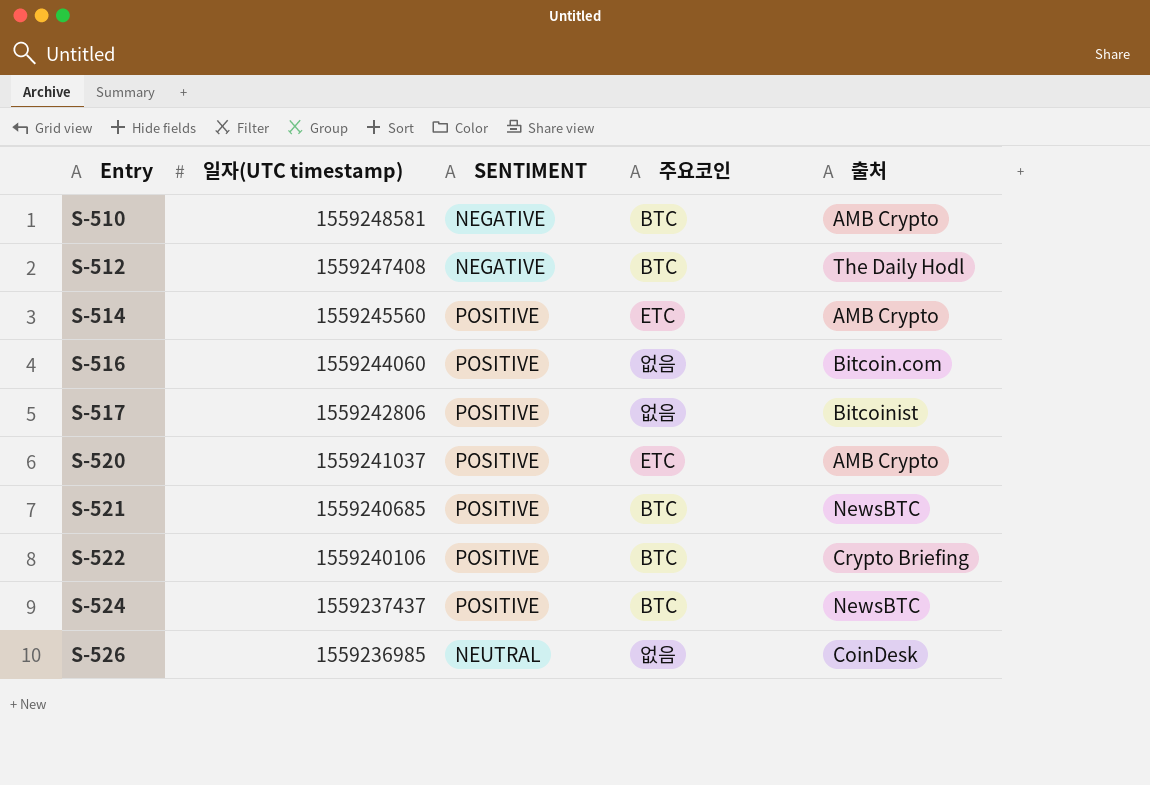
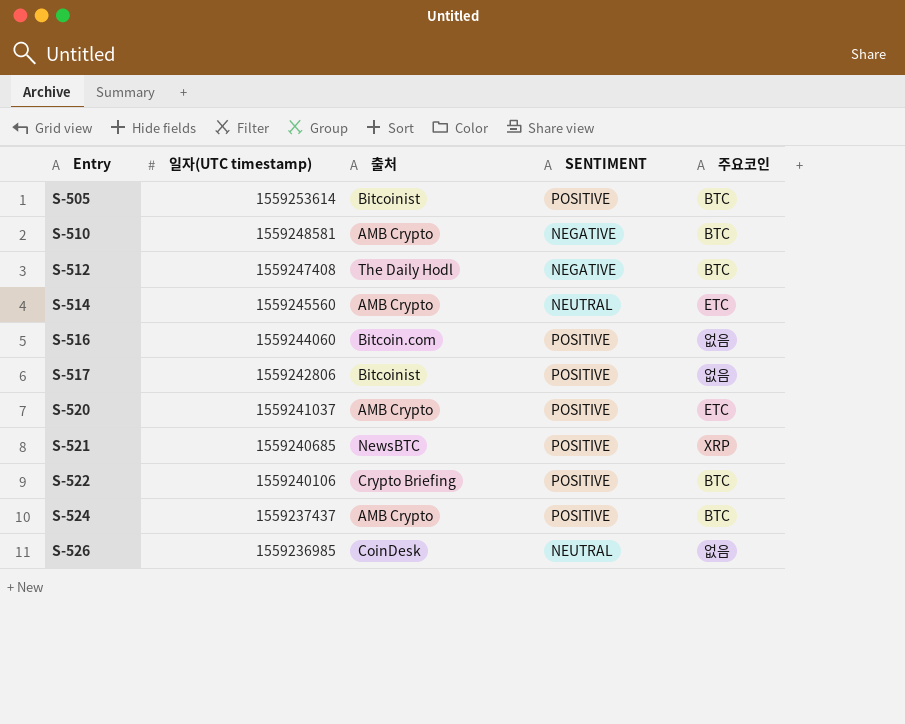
column 출처 | position: 5 -> 3
row S-505: none -> 1559253614 | Bitcoinist | POSITIVE | BTC
S-514 | SENTIMENT: POSITIVE -> NEUTRAL
S-521 | 주요코인: BTC -> XRP
S-524 | 출처: NewsBTC -> AMB Crypto

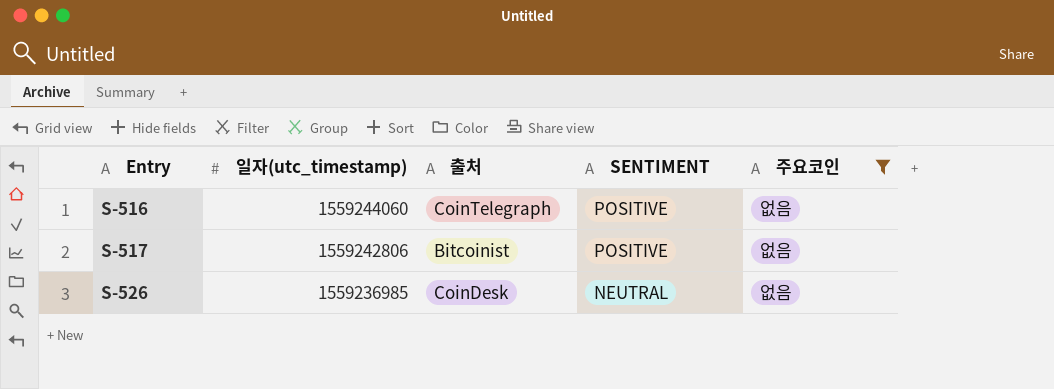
filter: none -> 주요코인 = 없음
column name: 일자(UTC timestamp) -> 일자(utc_timestamp)
S-516 | 출처: Bitcoin.com -> CoinTelegraph

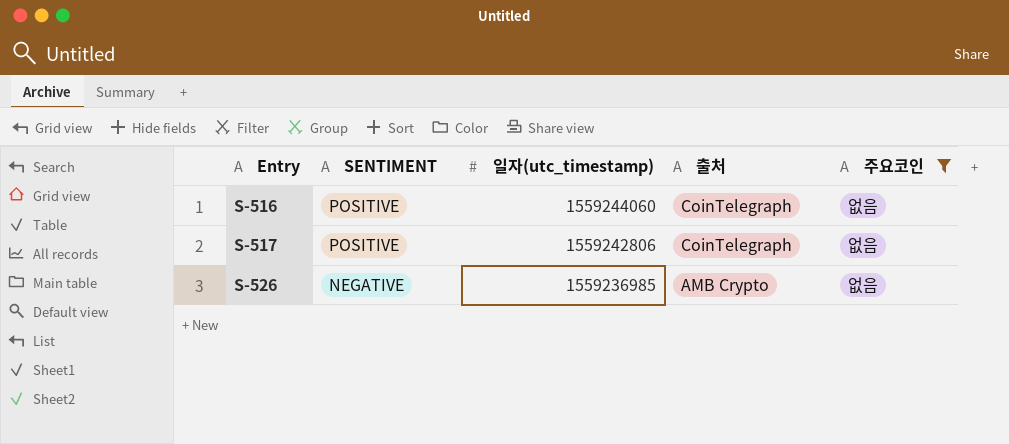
column SENTIMENT | position: 4 -> 2
S-517 | 출처: Bitcoinist -> CoinTelegraph
S-526 | SENTIMENT: NEUTRAL -> NEGATIVE
S-526 | 출처: CoinDesk -> AMB Crypto

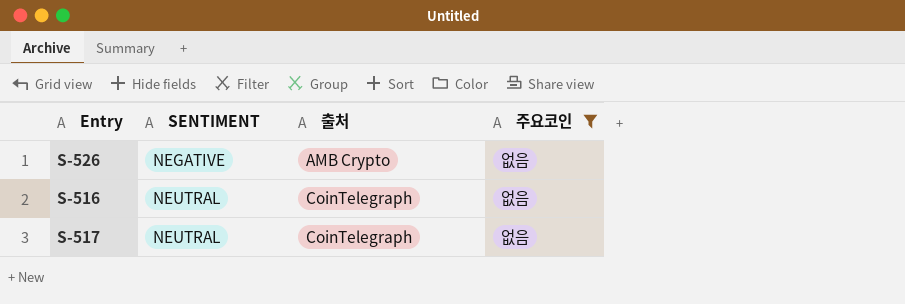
row order: Entry ascending -> SENTIMENT ascending
column 일자(utc_timestamp) | position: 3 -> none
S-516 | SENTIMENT: POSITIVE -> NEUTRAL
S-517 | SENTIMENT: POSITIVE -> NEUTRAL

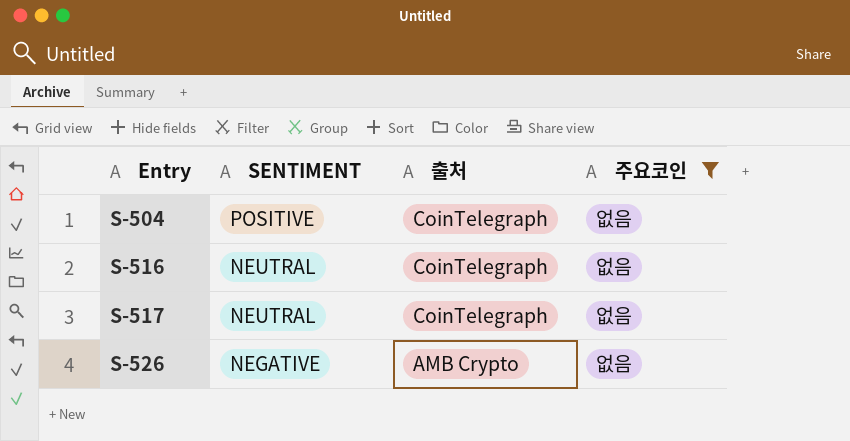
row order: SENTIMENT ascending -> Entry ascending
row S-504: none -> POSITIVE | CoinTelegraph | 없음

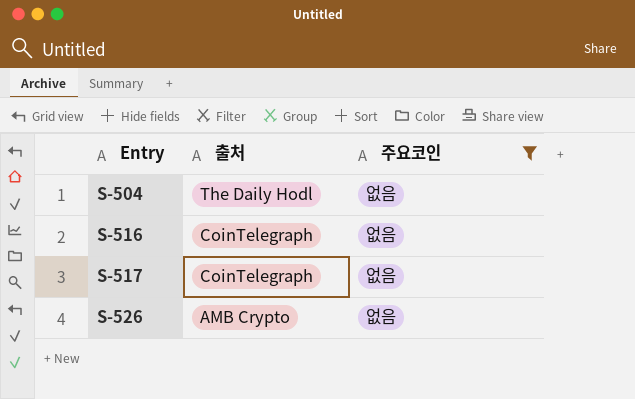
column SENTIMENT | position: 2 -> none
S-504 | 출처: CoinTelegraph -> The Daily Hodl

